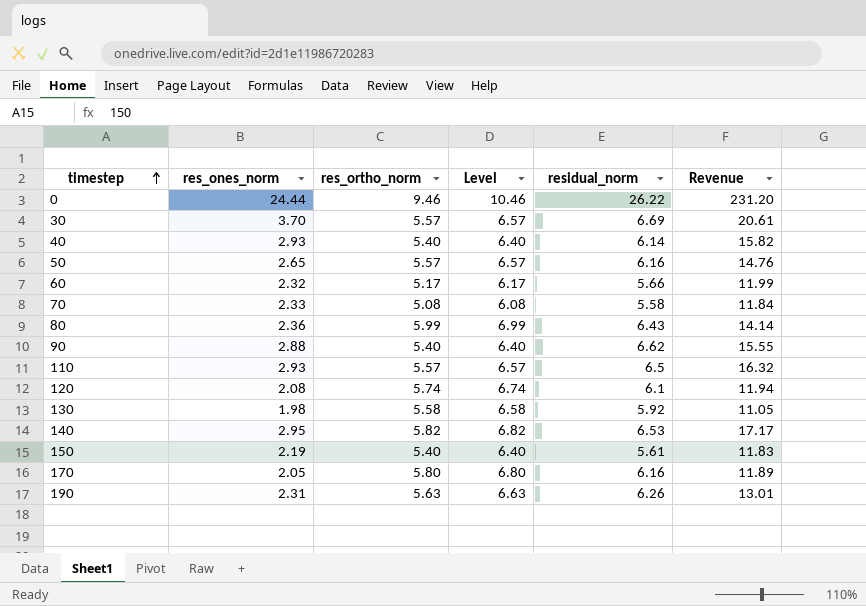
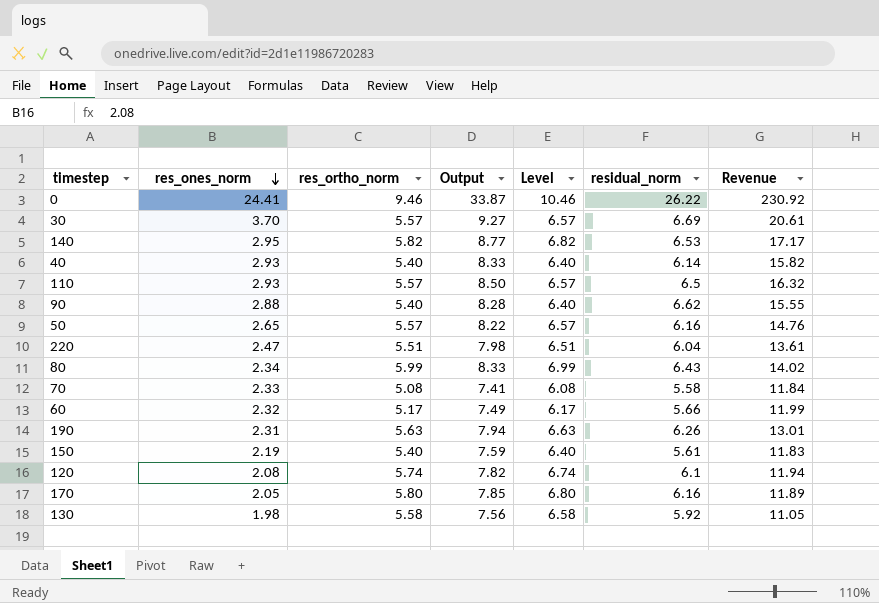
row order: timestep ascending -> res_ones_norm descending
column Output | formula: none -> [res_ones_norm] + [res_ortho_norm]
0 | res_ones_norm: 24.44 -> 24.41
0 | Revenue: 231.20 -> 230.92
row 220: none -> 2.47 | 5.51 | 7.98 | 6.51 | 6.04 | 13.61
80 | res_ones_norm: 2.36 -> 2.34
80 | Revenue: 14.14 -> 14.02

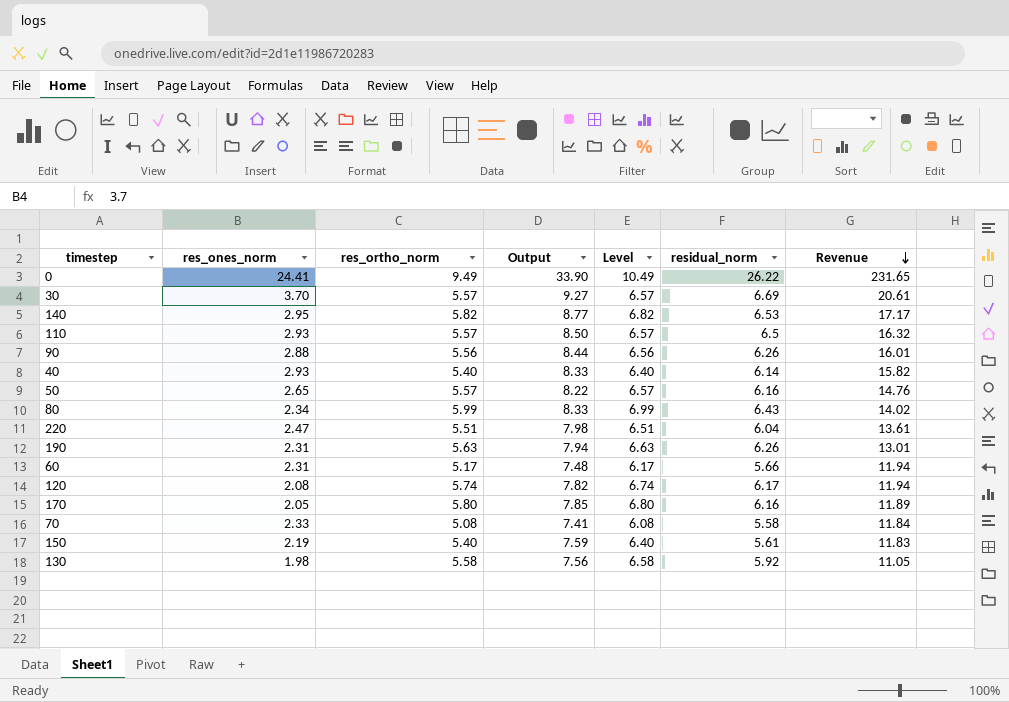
row order: res_ones_norm descending -> Revenue descending
0 | res_ortho_norm: 9.46 -> 9.49
0 | Output: 33.87 -> 33.90
0 | Level: 10.46 -> 10.49
0 | Revenue: 230.92 -> 231.65
90 | res_ortho_norm: 5.40 -> 5.56
90 | Output: 8.28 -> 8.44
90 | Level: 6.40 -> 6.56
90 | residual_norm: 6.62 -> 6.26
90 | Revenue: 15.55 -> 16.01
60 | res_ones_norm: 2.32 -> 2.31
60 | Output: 7.49 -> 7.48
60 | Revenue: 11.99 -> 11.94
120 | residual_norm: 6.1 -> 6.17

